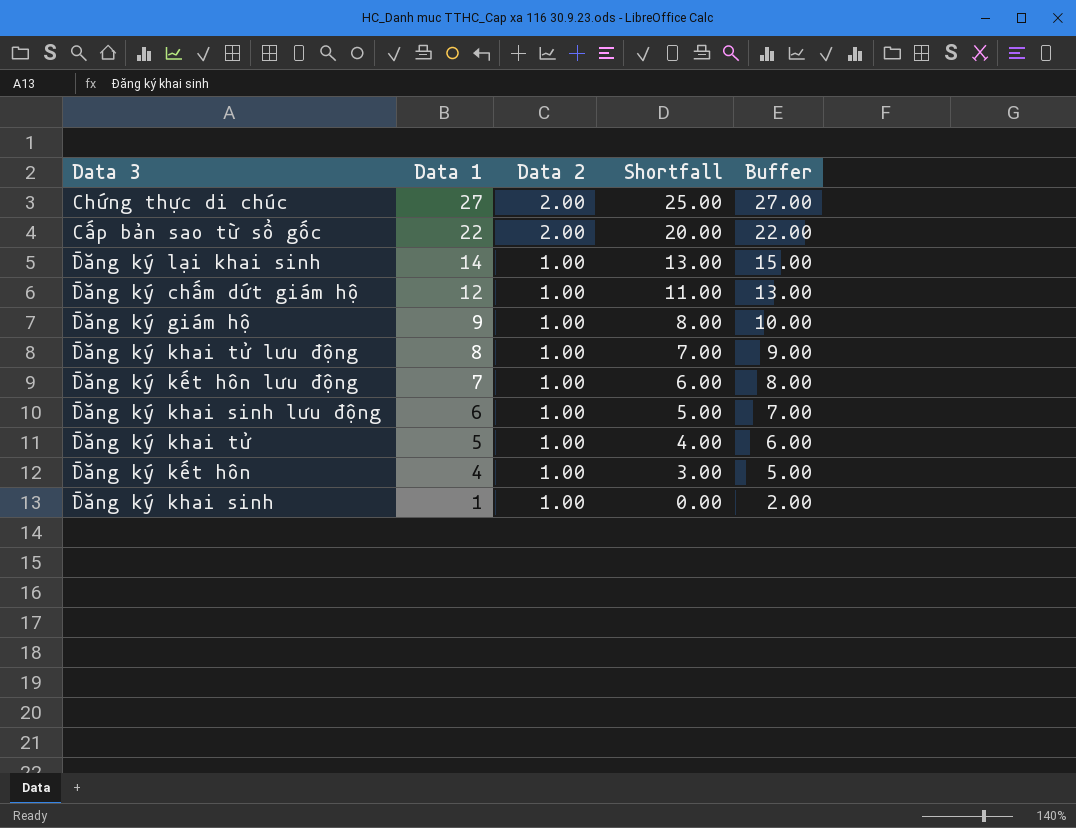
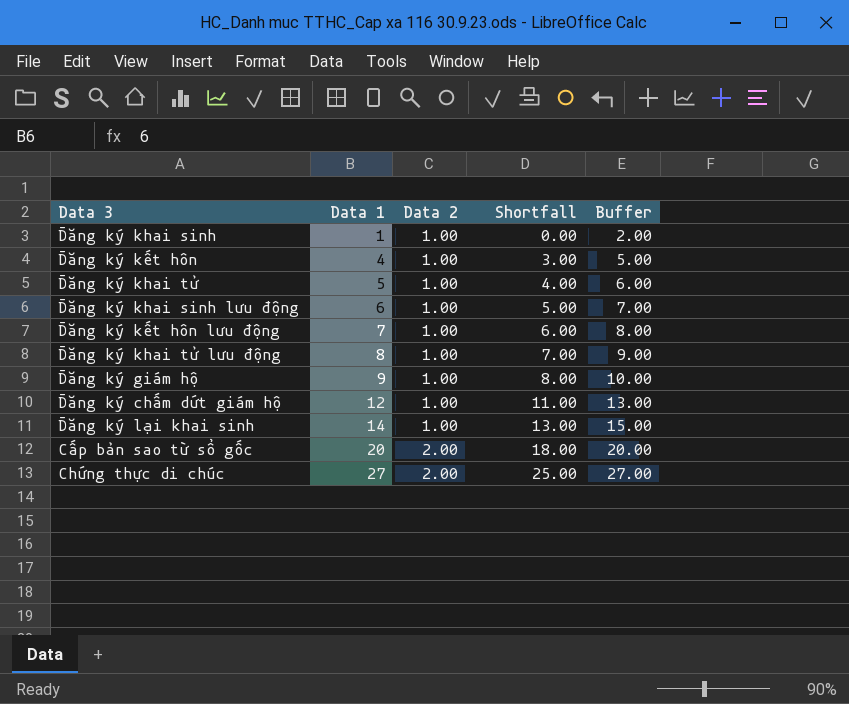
row order: Data 1 descending -> Data 1 ascending
Cấp bản sao từ sổ gốc | Data 1: 22 -> 20
Cấp bản sao từ sổ gốc | Shortfall: 20.00 -> 18.00
Cấp bản sao từ sổ gốc | Buffer: 22.00 -> 20.00

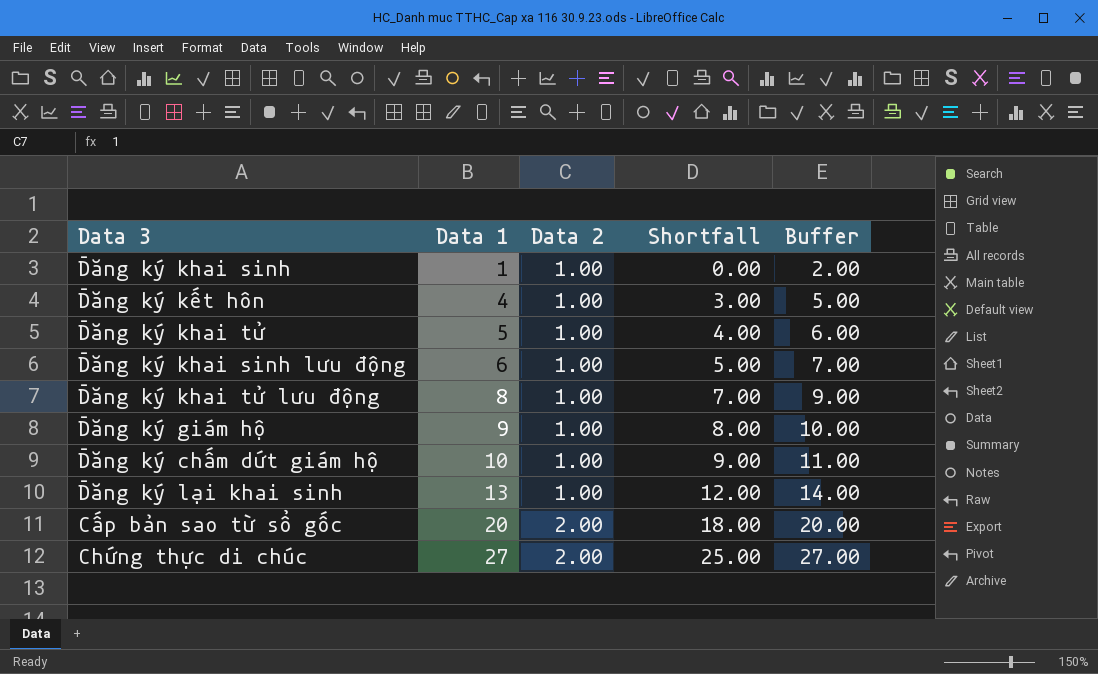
row Đăng ký kết hôn lưu động: 7 | 1.00 | 6.00 | 8.00 -> none
Đăng ký chấm dứt giám hộ | Data 1: 12 -> 10
Đăng ký chấm dứt giám hộ | Shortfall: 11.00 -> 9.00
Đăng ký chấm dứt giám hộ | Buffer: 13.00 -> 11.00
Đăng ký lại khai sinh | Data 1: 14 -> 13
Đăng ký lại khai sinh | Shortfall: 13.00 -> 12.00
Đăng ký lại khai sinh | Buffer: 15.00 -> 14.00

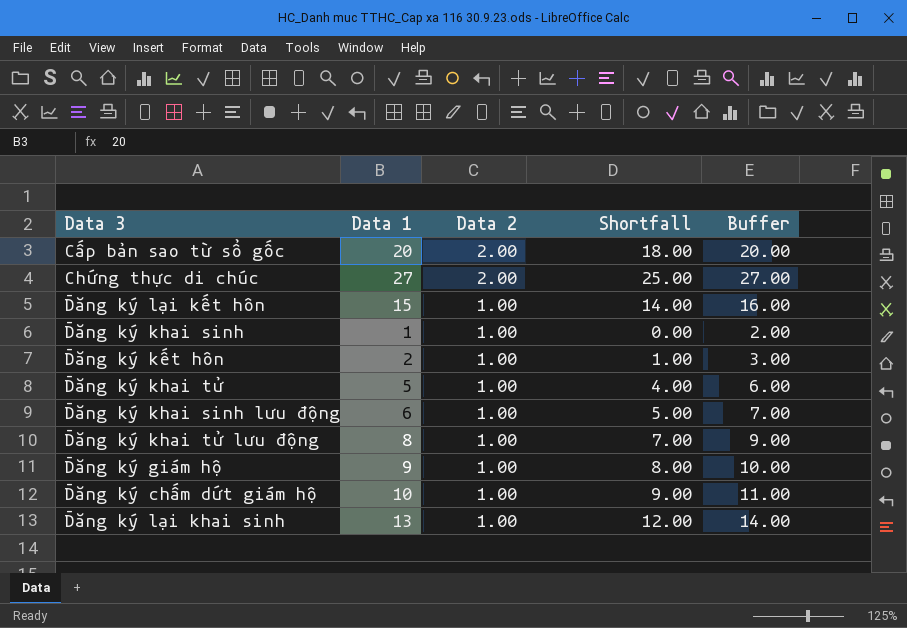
row order: Data 1 ascending -> Data 2 descending
row Đăng ký lại kết hôn: none -> 15 | 1.00 | 14.00 | 16.00
Đăng ký kết hôn | Data 1: 4 -> 2
Đăng ký kết hôn | Shortfall: 3.00 -> 1.00
Đăng ký kết hôn | Buffer: 5.00 -> 3.00

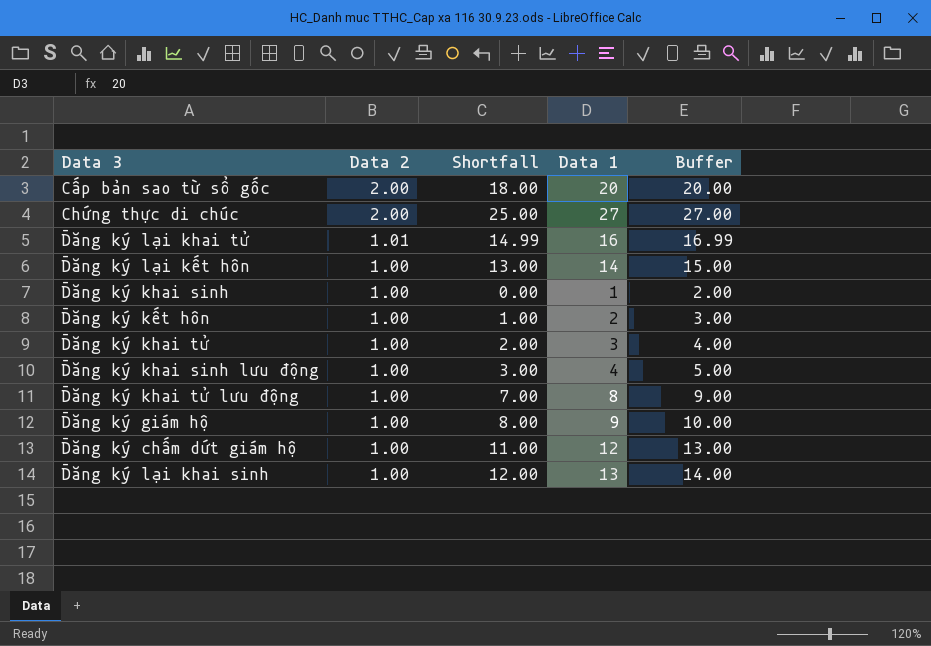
column Data 1 | position: 2 -> 4
row Đăng ký lại khai tử: none -> 1.01 | 14.99 | 16 | 16.99
Đăng ký lại kết hôn | Shortfall: 14.00 -> 13.00
Đăng ký lại kết hôn | Data 1: 15 -> 14
Đăng ký lại kết hôn | Buffer: 16.00 -> 15.00
Đăng ký khai tử | Shortfall: 4.00 -> 2.00
Đăng ký khai tử | Data 1: 5 -> 3
Đăng ký khai tử | Buffer: 6.00 -> 4.00
Đăng ký khai sinh lưu động | Shortfall: 5.00 -> 3.00
Đăng ký khai sinh lưu động | Data 1: 6 -> 4
Đăng ký khai sinh lưu động | Buffer: 7.00 -> 5.00
Đăng ký chấm dứt giám hộ | Shortfall: 9.00 -> 11.00
Đăng ký chấm dứt giám hộ | Data 1: 10 -> 12
Đăng ký chấm dứt giám hộ | Buffer: 11.00 -> 13.00

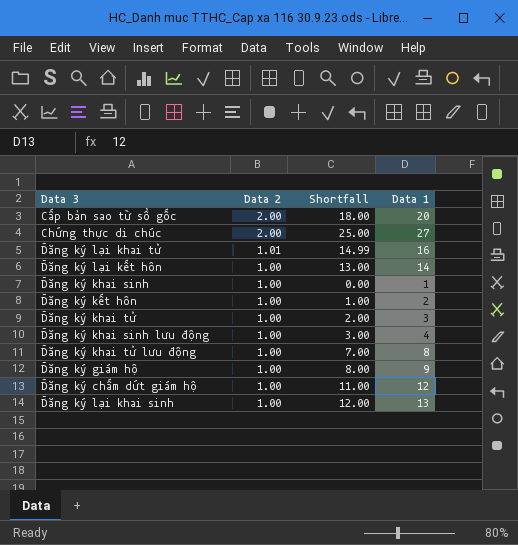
column Buffer | formula: [Shortfall] + 2 -> none

